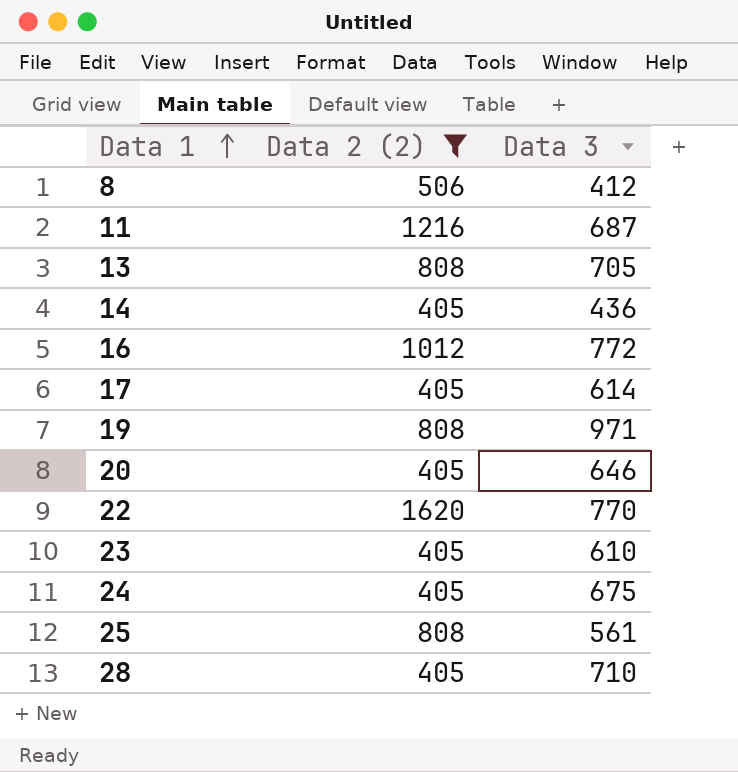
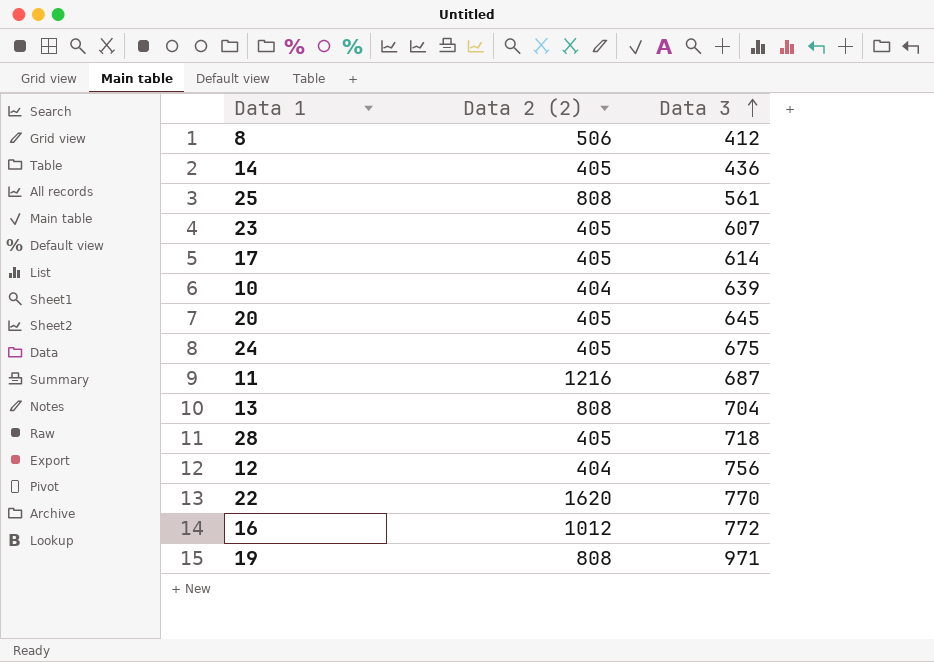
filter: Data 2 (2) != 404 -> none
row order: Data 1 ascending -> Data 3 ascending
23 | Data 3: 610 -> 607
20 | Data 3: 646 -> 645
13 | Data 3: 705 -> 704
28 | Data 3: 710 -> 718

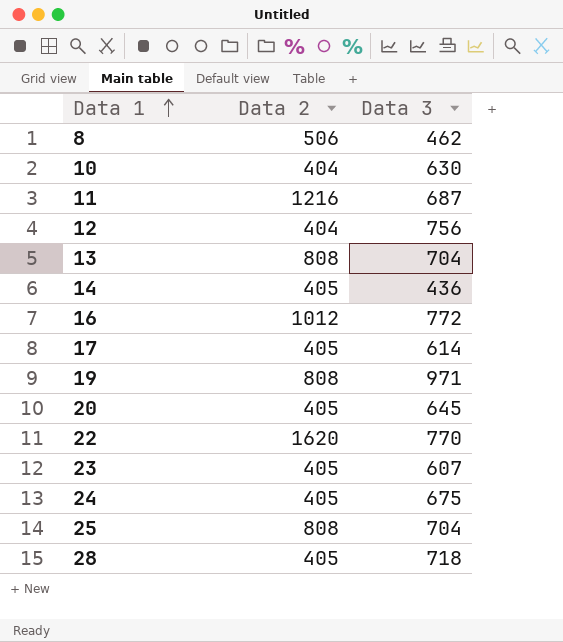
row order: Data 3 ascending -> Data 1 ascending
column name: Data 2 (2) -> Data 2
8 | Data 3: 412 -> 462
10 | Data 3: 639 -> 630
25 | Data 3: 561 -> 704

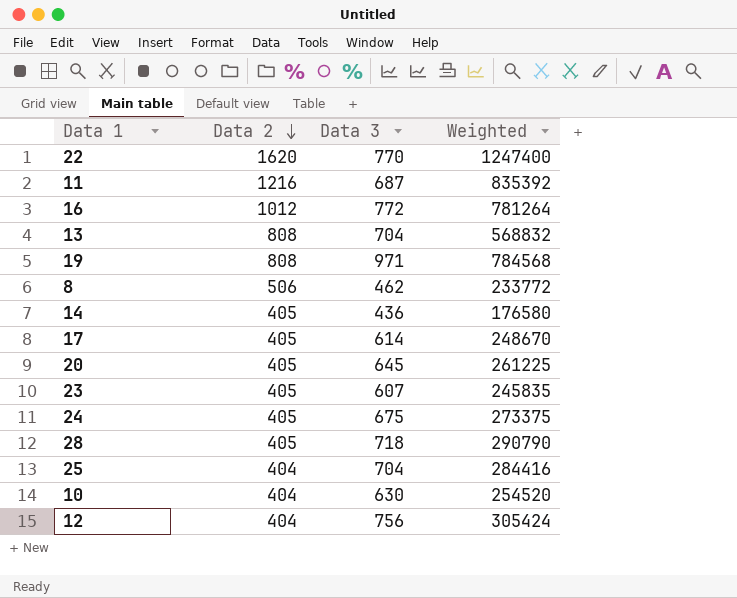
row order: Data 1 ascending -> Data 2 descending
column Weighted | formula: none -> [Data 2] * [Data 3]
25 | Data 2: 808 -> 404

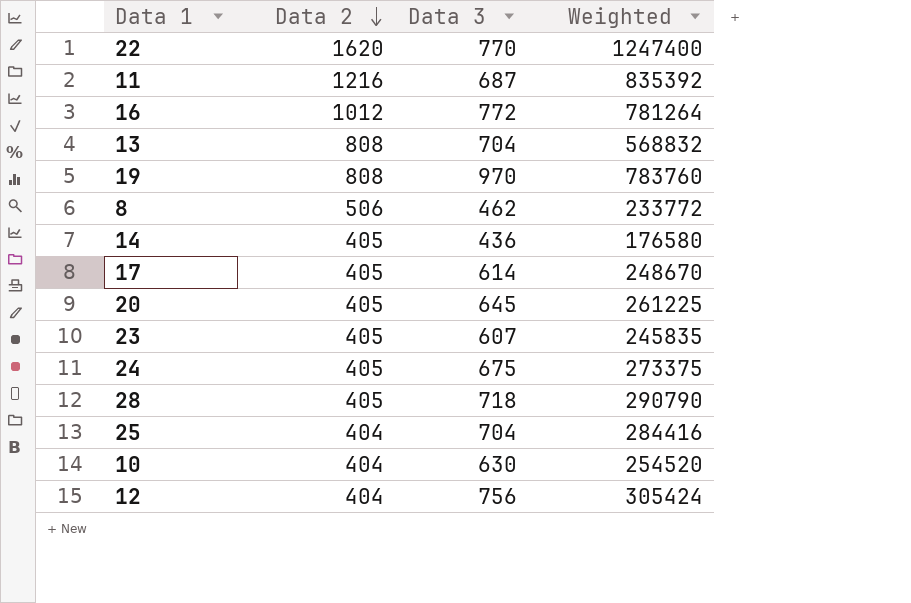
19 | Data 3: 971 -> 970
19 | Weighted: 784568 -> 783760

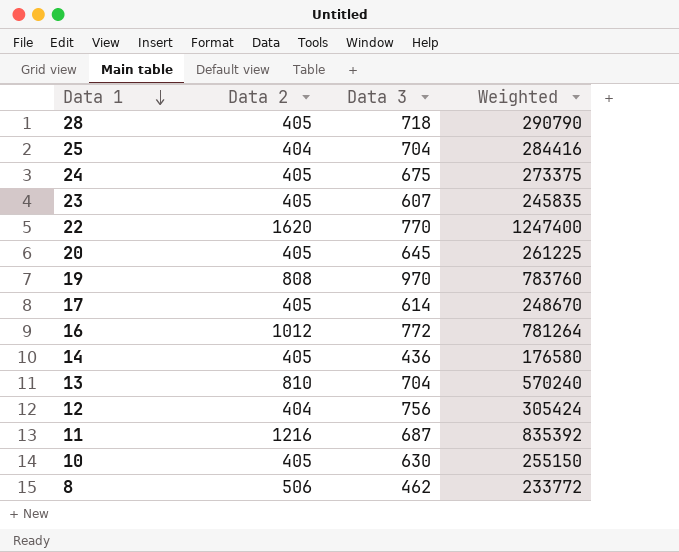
row order: Data 2 descending -> Data 1 descending
13 | Data 2: 808 -> 810
13 | Weighted: 568832 -> 570240
10 | Data 2: 404 -> 405
10 | Weighted: 254520 -> 255150

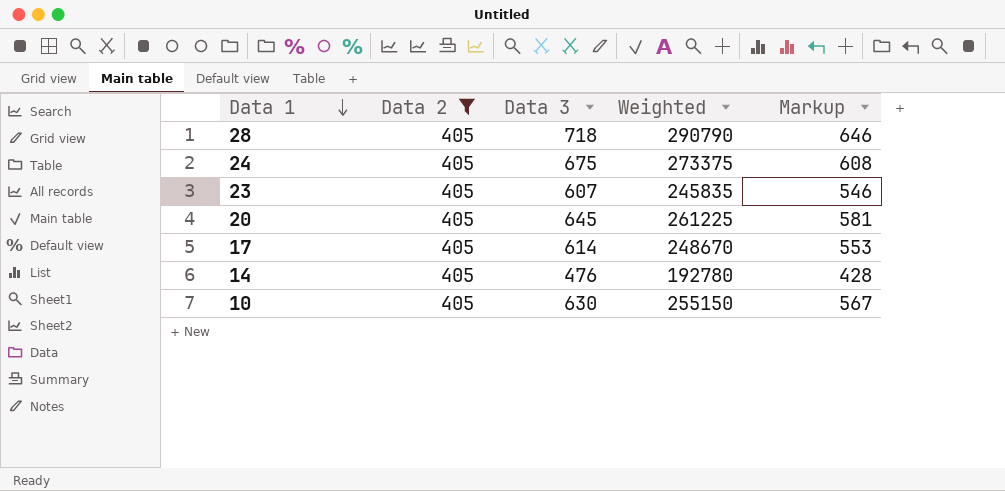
filter: none -> Data 2 = 405
column Markup | formula: none -> [Data 3] * 0.9
14 | Data 3: 436 -> 476
14 | Weighted: 176580 -> 192780

